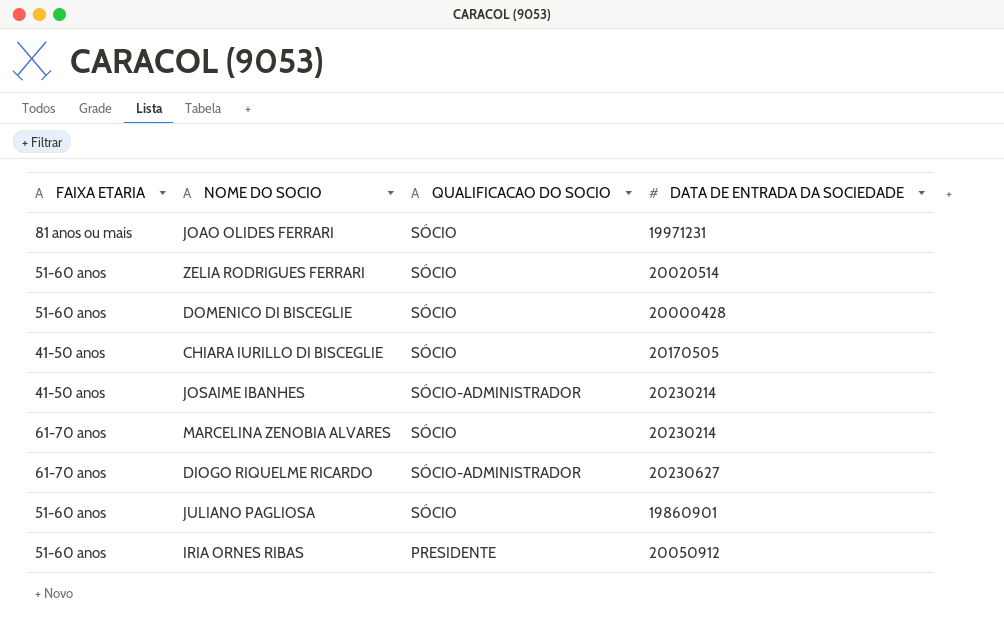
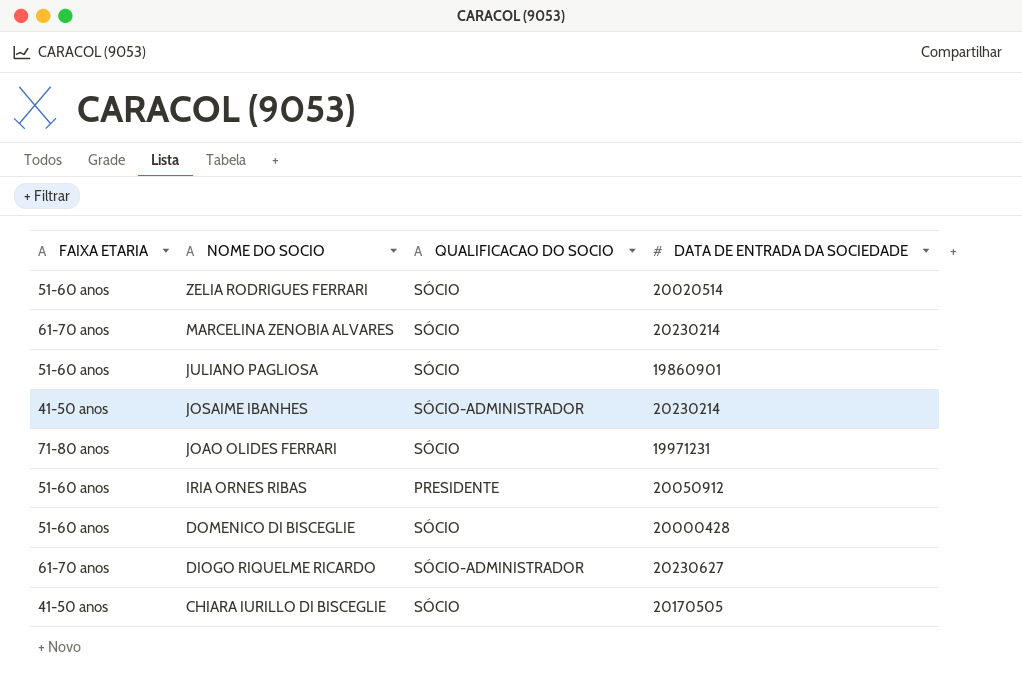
row order: none -> NOME DO SOCIO descending
JOAO OLIDES FERRARI | FAIXA ETARIA: 81 anos ou mais -> 71-80 anos

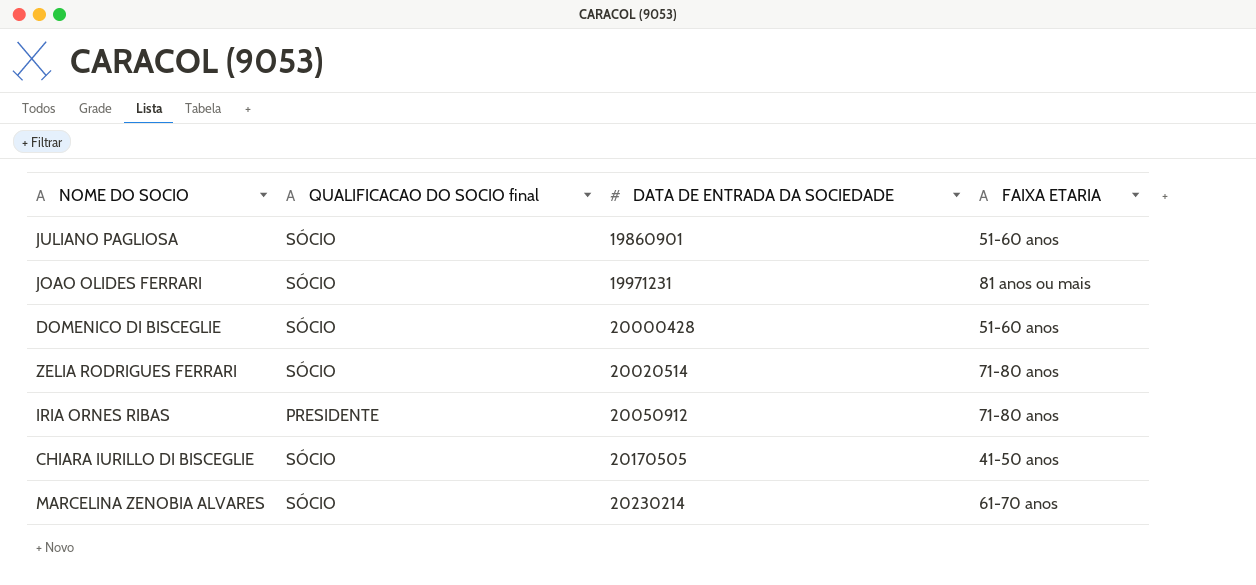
row order: NOME DO SOCIO descending -> DATA DE ENTRADA DA SOCIEDADE ascending
column name: QUALIFICACAO DO SOCIO -> QUALIFICACAO DO SOCIO final
column FAIXA ETARIA | position: 1 -> 4
row JOSAIME IBANHES: 41-50 anos | SÓCIO-ADMINISTRADOR | 20230214 -> none
row DIOGO RIQUELME RICARDO: 61-70 anos | SÓCIO-ADMINISTRADOR | 20230627 -> none
JOAO OLIDES FERRARI | FAIXA ETARIA: 71-80 anos -> 81 anos ou mais
ZELIA RODRIGUES FERRARI | FAIXA ETARIA: 51-60 anos -> 71-80 anos
IRIA ORNES RIBAS | FAIXA ETARIA: 51-60 anos -> 71-80 anos

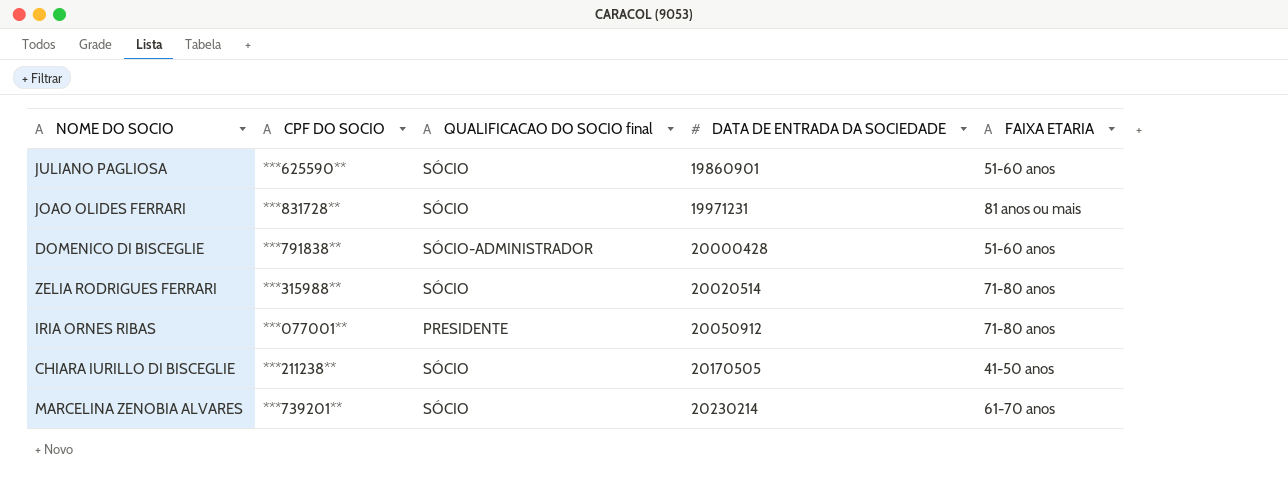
column CPF DO SOCIO | position: none -> 2
DOMENICO DI BISCEGLIE | QUALIFICACAO DO SOCIO final: SÓCIO -> SÓCIO-ADMINISTRADOR

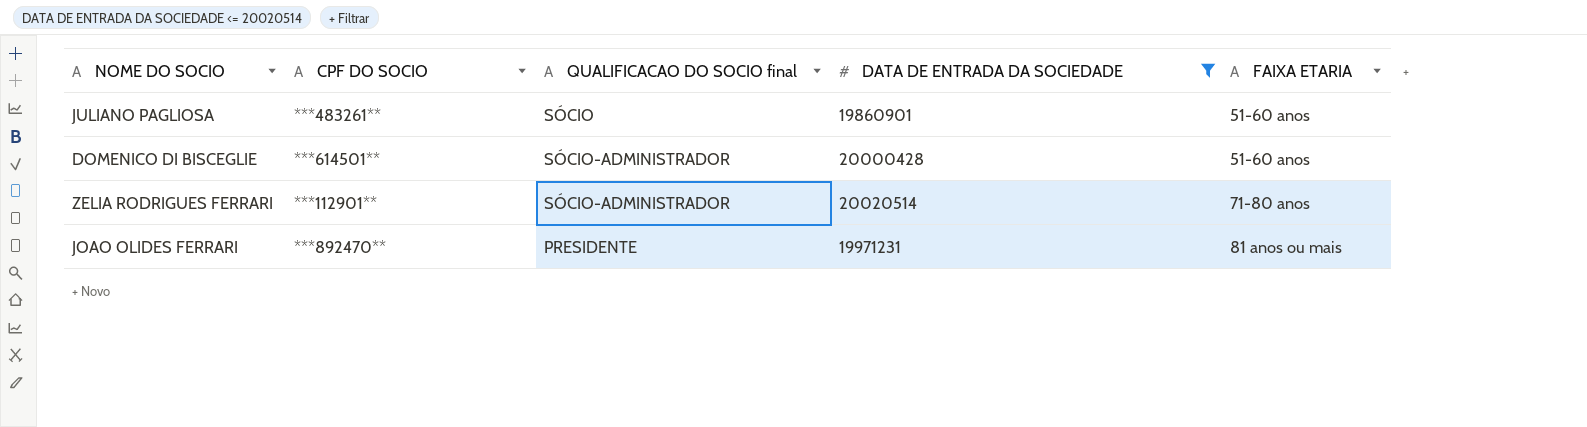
filter: none -> DATA DE ENTRADA DA SOCIEDADE <= 20020514
row order: DATA DE ENTRADA DA SOCIEDADE ascending -> FAIXA ETARIA ascending
JULIANO PAGLIOSA | CPF DO SOCIO: ***625590** -> ***483261**
DOMENICO DI BISCEGLIE | CPF DO SOCIO: ***791838** -> ***614501**
ZELIA RODRIGUES FERRARI | CPF DO SOCIO: ***315988** -> ***112901**
ZELIA RODRIGUES FERRARI | QUALIFICACAO DO SOCIO final: SÓCIO -> SÓCIO-ADMINISTRADOR
JOAO OLIDES FERRARI | CPF DO SOCIO: ***831728** -> ***892470**
JOAO OLIDES FERRARI | QUALIFICACAO DO SOCIO final: SÓCIO -> PRESIDENTE

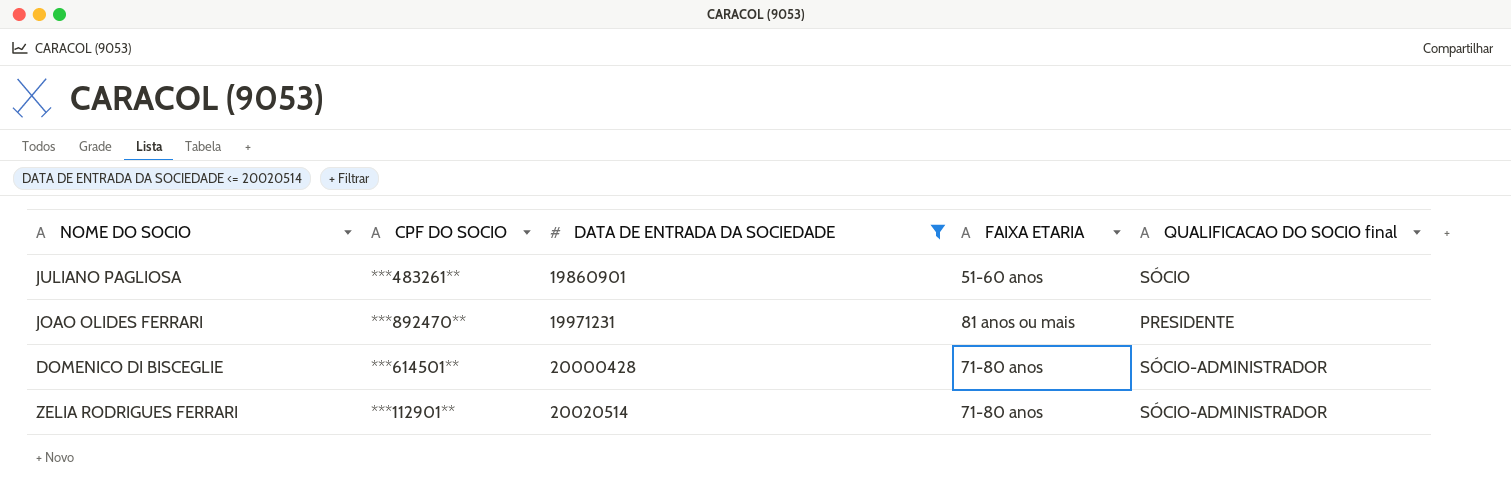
row order: FAIXA ETARIA ascending -> DATA DE ENTRADA DA SOCIEDADE ascending
column QUALIFICACAO DO SOCIO final | position: 3 -> 5
DOMENICO DI BISCEGLIE | FAIXA ETARIA: 51-60 anos -> 71-80 anos

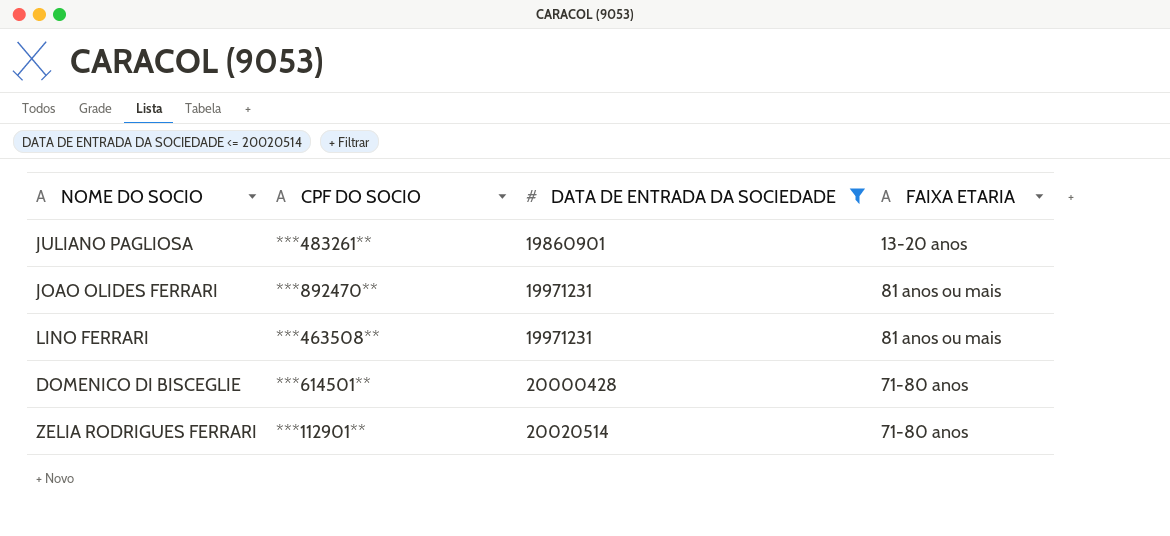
column QUALIFICACAO DO SOCIO final | position: 5 -> none
JULIANO PAGLIOSA | FAIXA ETARIA: 51-60 anos -> 13-20 anos
row LINO FERRARI: none -> ***463508** | 19971231 | 81 anos ou mais

